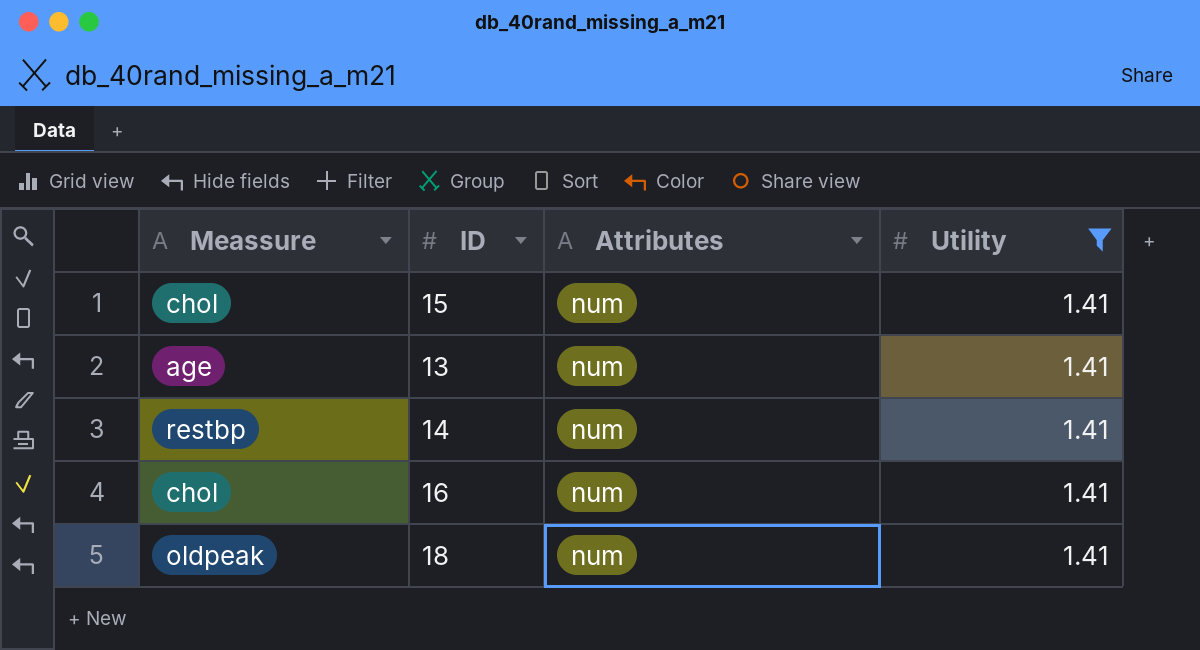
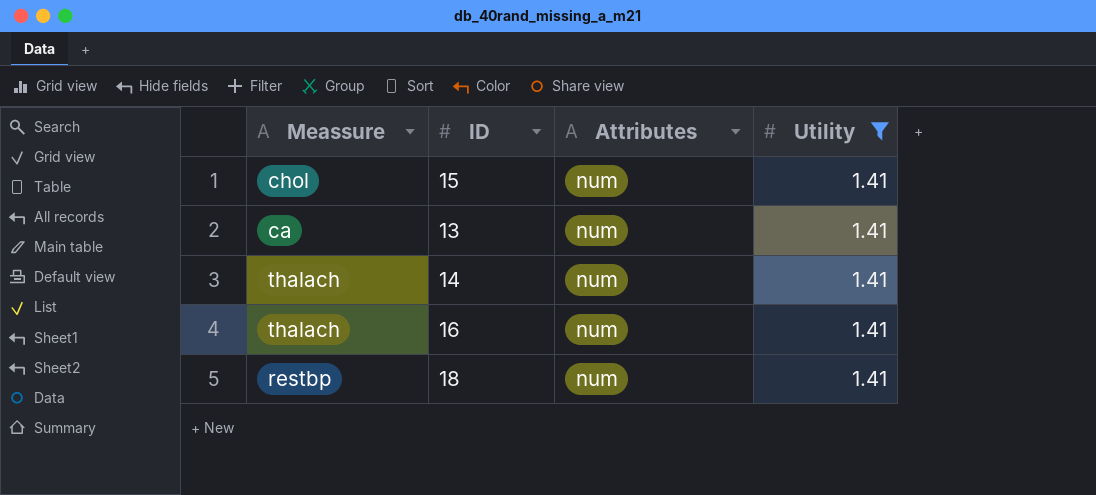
13 | Meassure: age -> ca
14 | Meassure: restbp -> thalach
16 | Meassure: chol -> thalach
18 | Meassure: oldpeak -> restbp

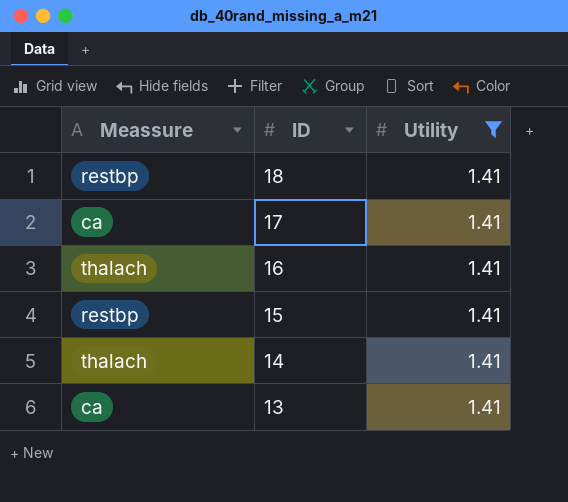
row order: none -> ID descending
column Attributes | position: 3 -> none
row 17: none -> ca | 1.41
15 | Meassure: chol -> restbp

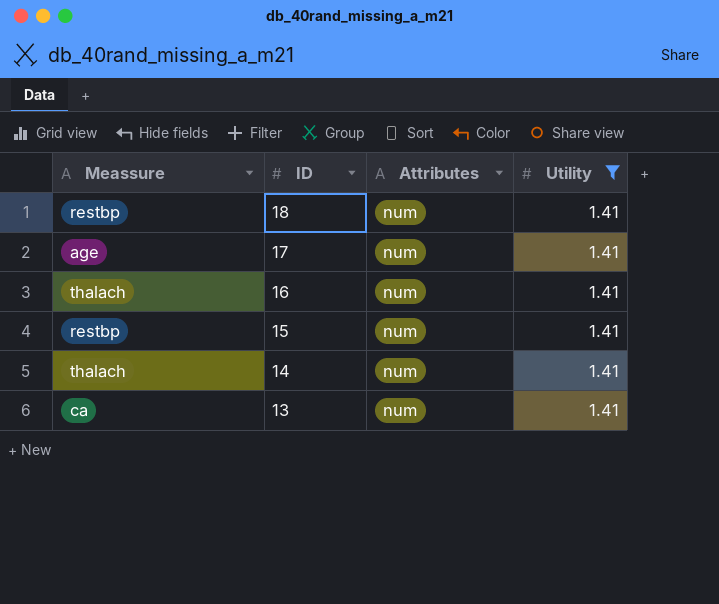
column Attributes | position: none -> 3
17 | Meassure: ca -> age

